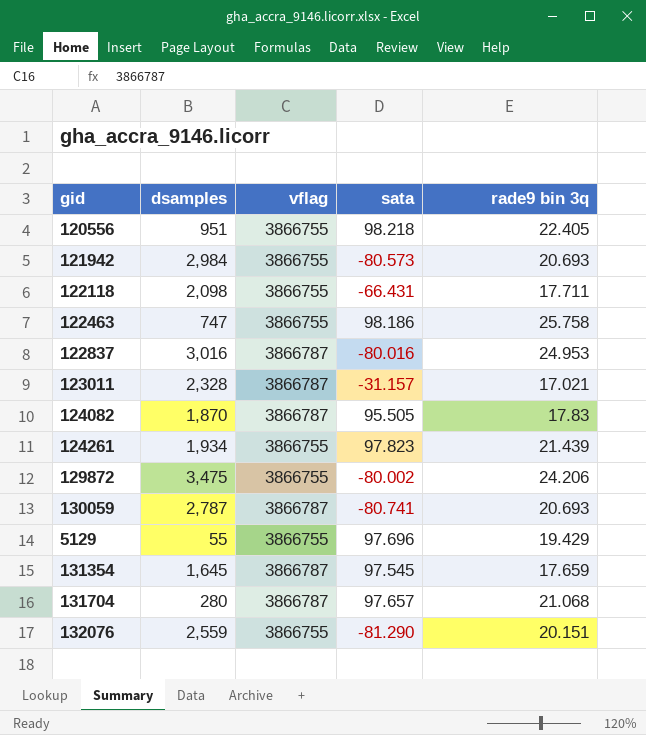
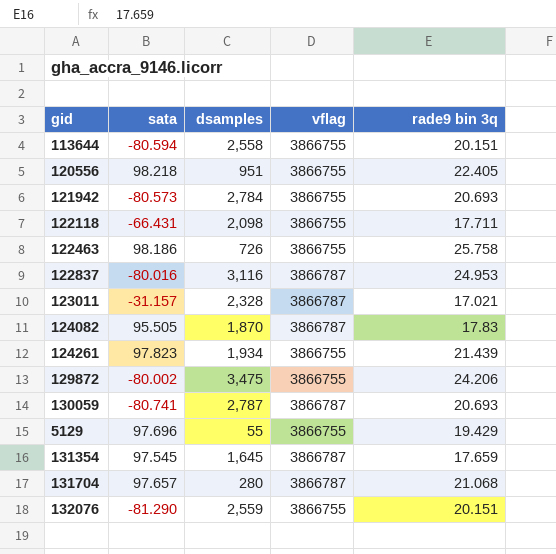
column sata | position: 4 -> 2
row 113644: none -> -80.594 | 2,558 | 3866755 | 20.151
121942 | dsamples: 2,984 -> 2,784
122463 | dsamples: 747 -> 726
122837 | dsamples: 3,016 -> 3,116

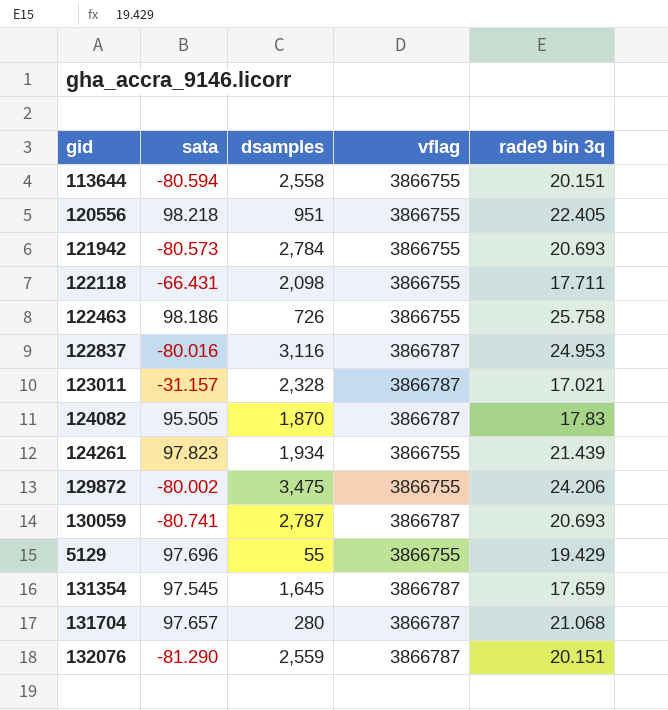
132076 | vflag: 3866755 -> 3866787

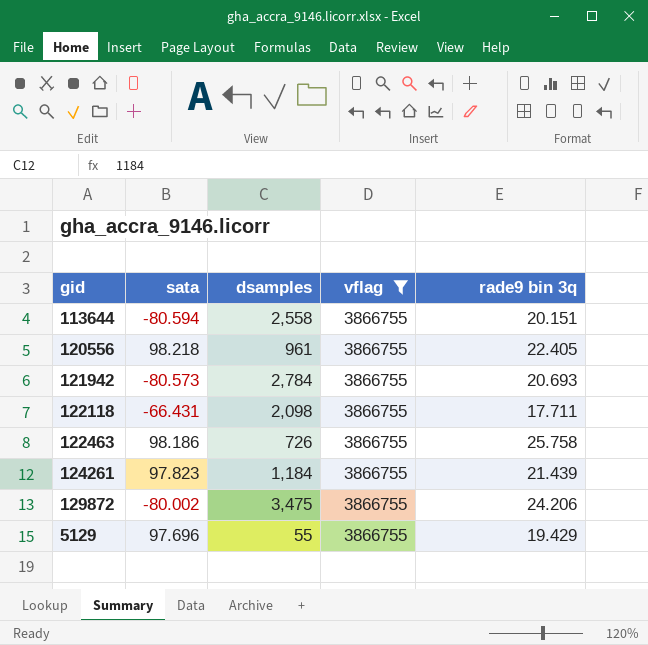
filter: none -> vflag = 3866755
120556 | dsamples: 951 -> 961
124261 | dsamples: 1,934 -> 1,184

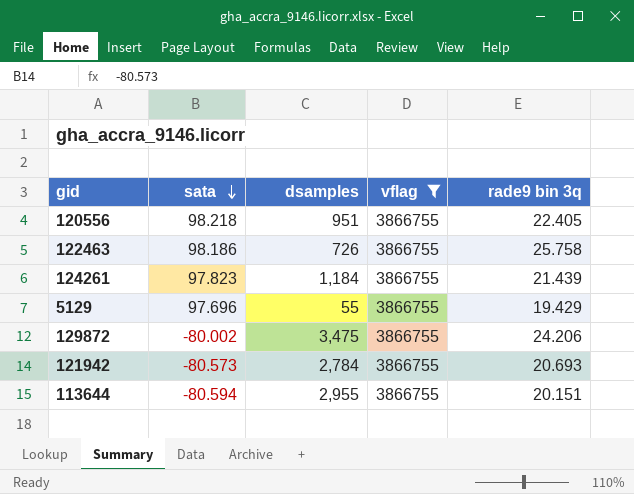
row order: none -> sata descending
row 122118: -66.431 | 2,098 | 3866755 | 17.711 -> none
120556 | dsamples: 961 -> 951
113644 | dsamples: 2,558 -> 2,955

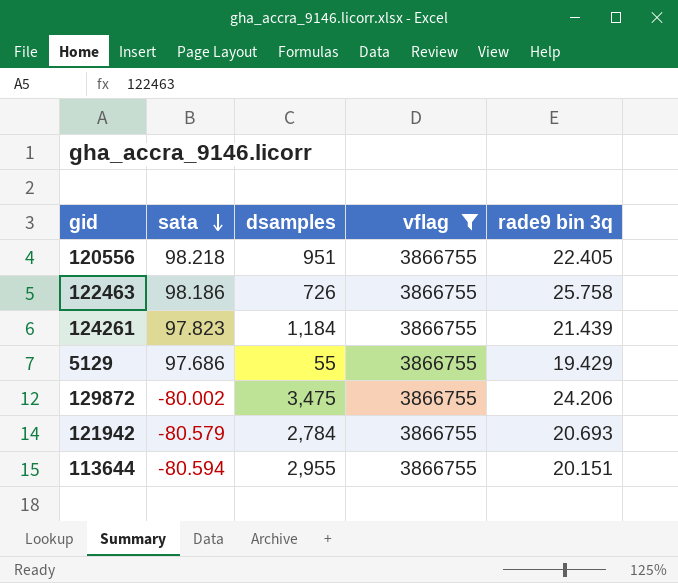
5129 | sata: 97.696 -> 97.686
121942 | sata: -80.573 -> -80.579

